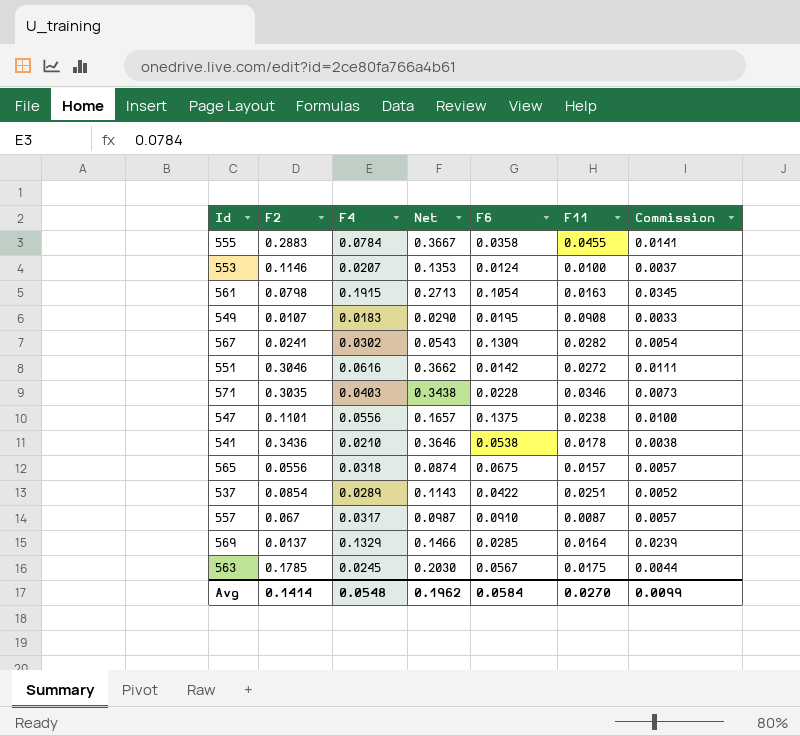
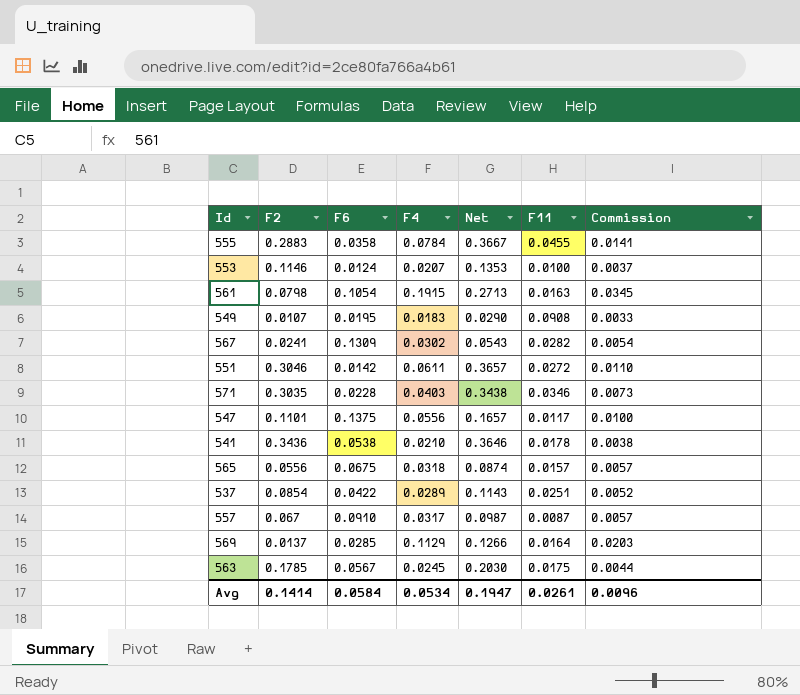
column F6 | position: 5 -> 3
551 | F4: 0.0616 -> 0.0611
551 | Net: 0.3662 -> 0.3657
551 | Commission: 0.0111 -> 0.0110
547 | F11: 0.0238 -> 0.0117
569 | F4: 0.1329 -> 0.1129
569 | Net: 0.1466 -> 0.1266
569 | Commission: 0.0239 -> 0.0203
Avg | F4: 0.0548 -> 0.0534
Avg | Net: 0.1962 -> 0.1947
Avg | F11: 0.0270 -> 0.0261
Avg | Commission: 0.0099 -> 0.0096

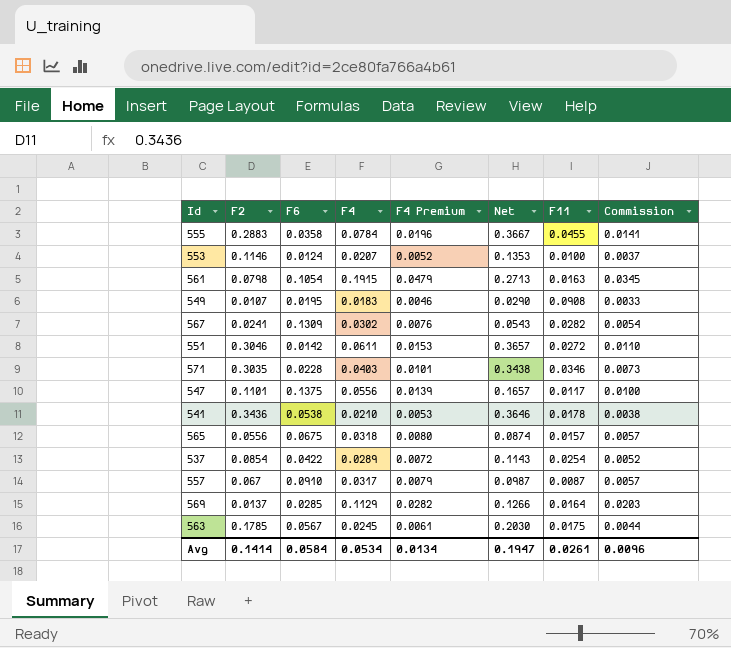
column F4 Premium | formula: none -> [F4] * 0.25
537 | F11: 0.0251 -> 0.0254

